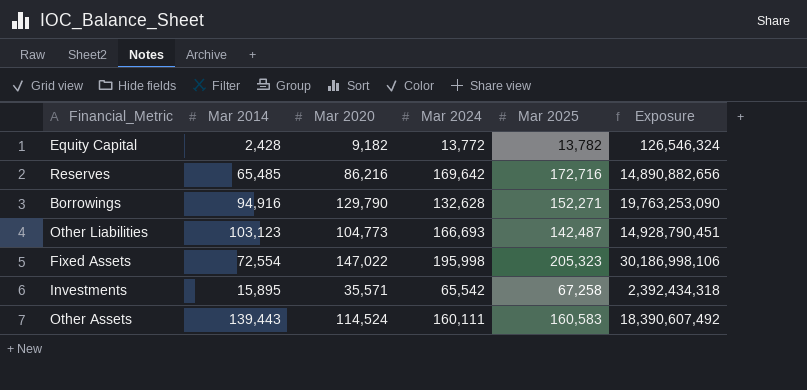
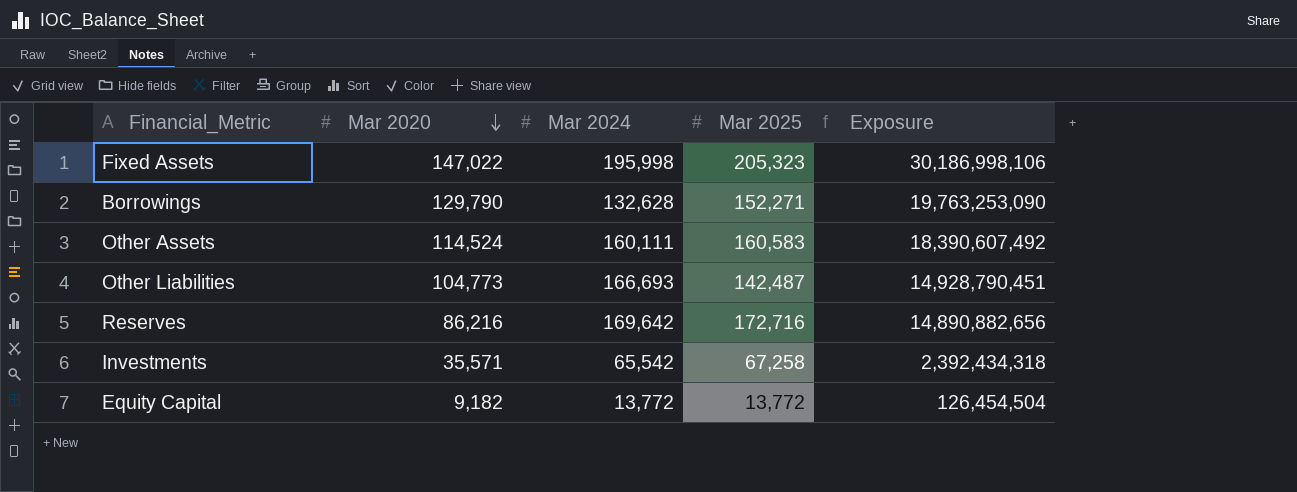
row order: none -> Mar 2020 descending
column Mar 2014 | position: 2 -> none
Equity Capital | Mar 2025: 13,782 -> 13,772
Equity Capital | Exposure: 126,546,324 -> 126,454,504

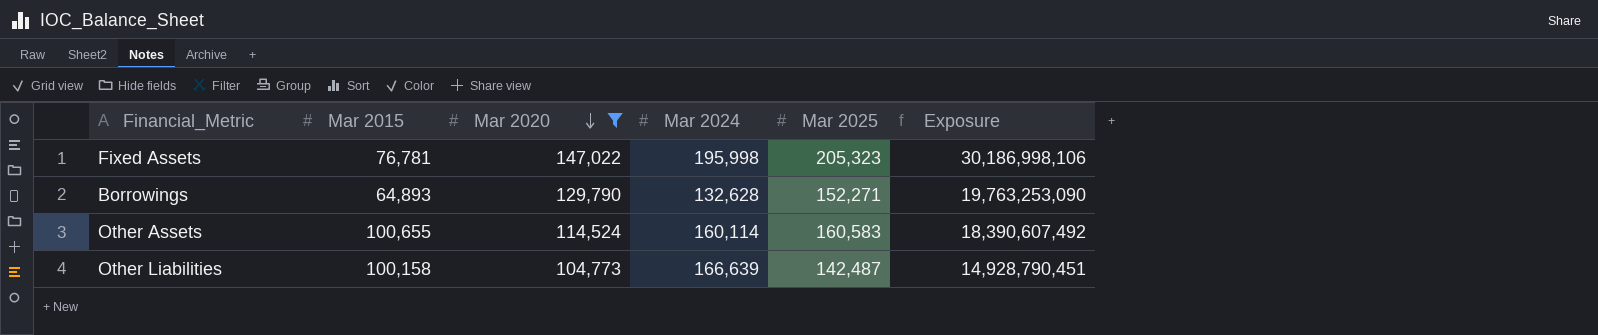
filter: none -> Mar 2020 >= 104,773
column Mar 2015 | position: none -> 2
Other Assets | Mar 2024: 160,111 -> 160,114
Other Liabilities | Mar 2024: 166,693 -> 166,639

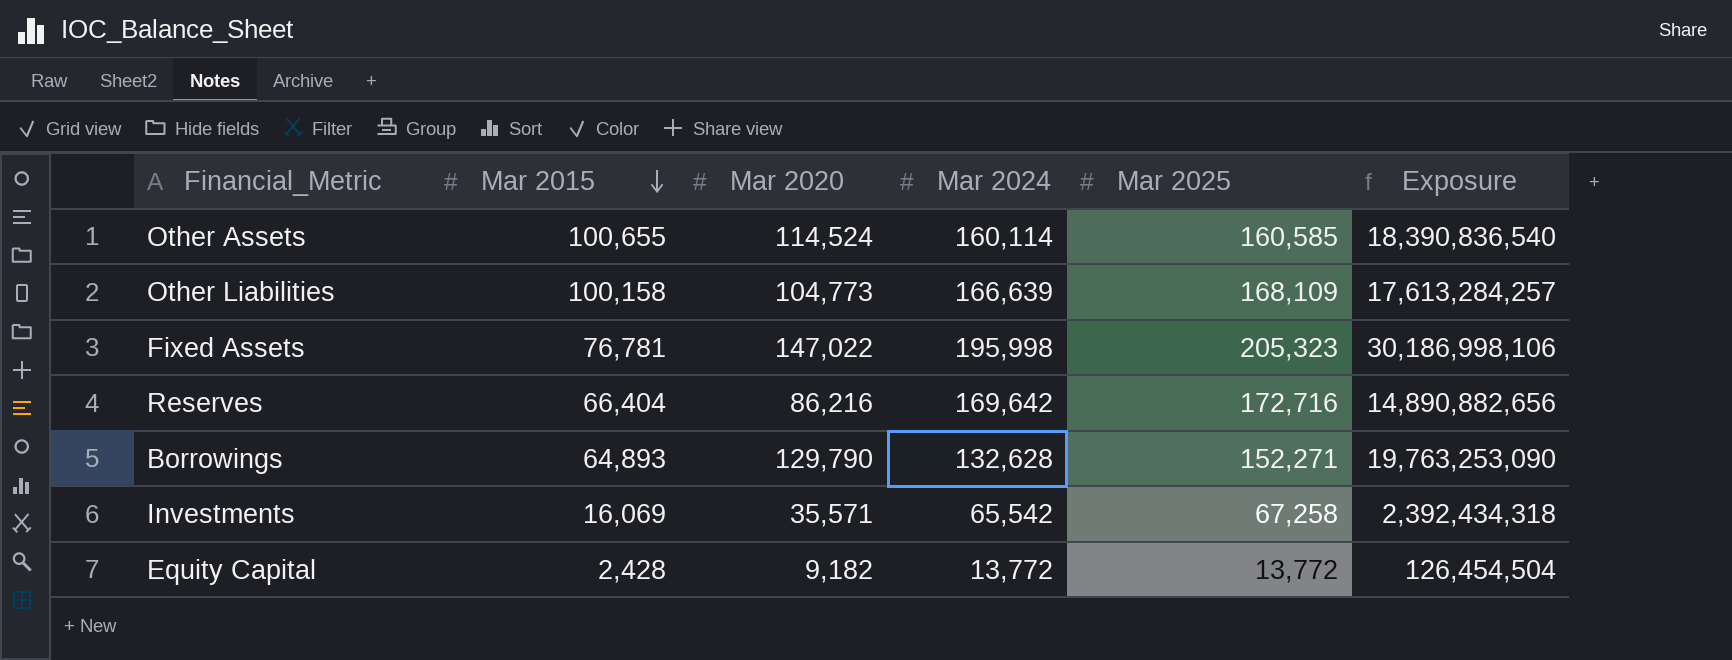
filter: Mar 2020 >= 104,773 -> none
row order: Mar 2020 descending -> Mar 2015 descending
Other Assets | Mar 2025: 160,583 -> 160,585
Other Assets | Exposure: 18,390,607,492 -> 18,390,836,540
Other Liabilities | Mar 2025: 142,487 -> 168,109
Other Liabilities | Exposure: 14,928,790,451 -> 17,613,284,257

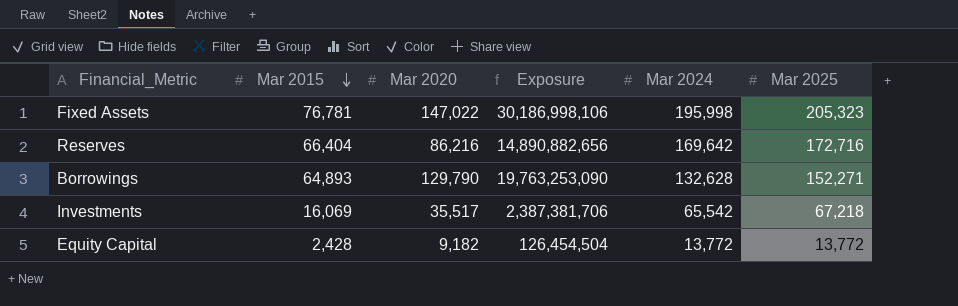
column Exposure | position: 6 -> 4
row Other Assets: 100,655 | 114,524 | 160,114 | 160,585 | 18,390,836,540 -> none
row Other Liabilities: 100,158 | 104,773 | 166,639 | 168,109 | 17,613,284,257 -> none
Investments | Mar 2020: 35,571 -> 35,517
Investments | Exposure: 2,392,434,318 -> 2,387,381,706
Investments | Mar 2025: 67,258 -> 67,218

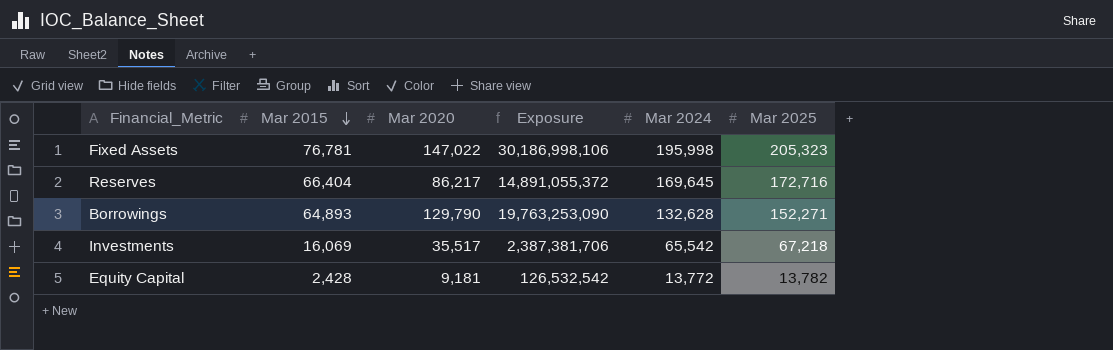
Reserves | Mar 2020: 86,216 -> 86,217
Reserves | Exposure: 14,890,882,656 -> 14,891,055,372
Reserves | Mar 2024: 169,642 -> 169,645
Equity Capital | Mar 2020: 9,182 -> 9,181
Equity Capital | Exposure: 126,454,504 -> 126,532,542
Equity Capital | Mar 2025: 13,772 -> 13,782

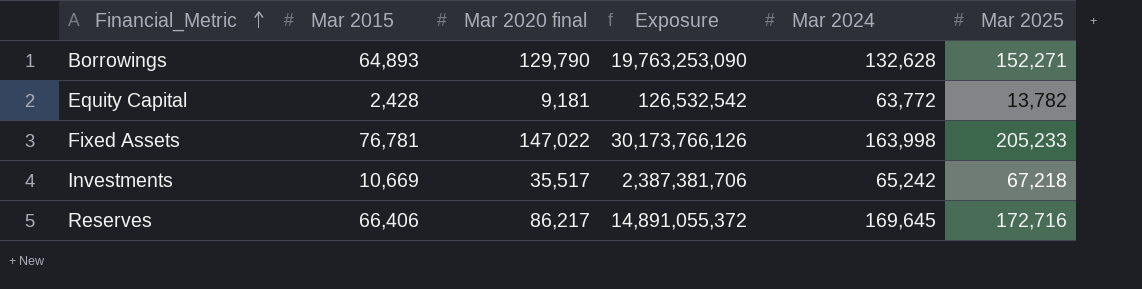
row order: Mar 2015 descending -> Financial_Metric ascending
column name: Mar 2020 -> Mar 2020 final
Equity Capital | Mar 2024: 13,772 -> 63,772
Fixed Assets | Exposure: 30,186,998,106 -> 30,173,766,126
Fixed Assets | Mar 2024: 195,998 -> 163,998
Fixed Assets | Mar 2025: 205,323 -> 205,233
Investments | Mar 2015: 16,069 -> 10,669
Investments | Mar 2024: 65,542 -> 65,242
Reserves | Mar 2015: 66,404 -> 66,406

